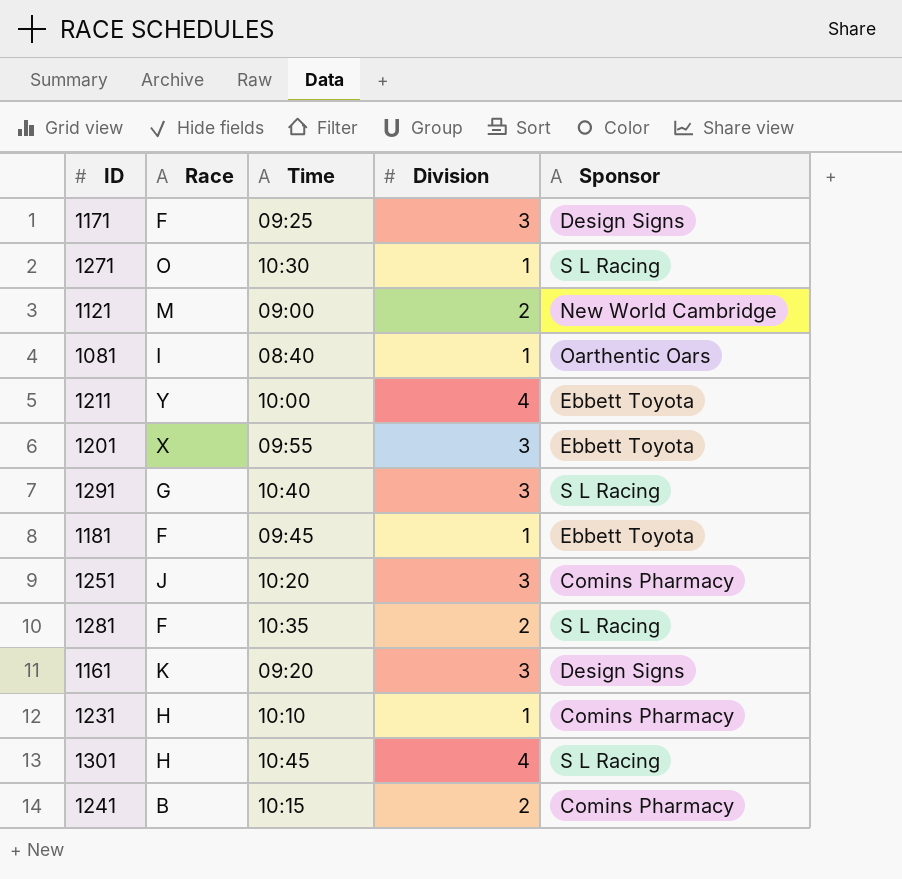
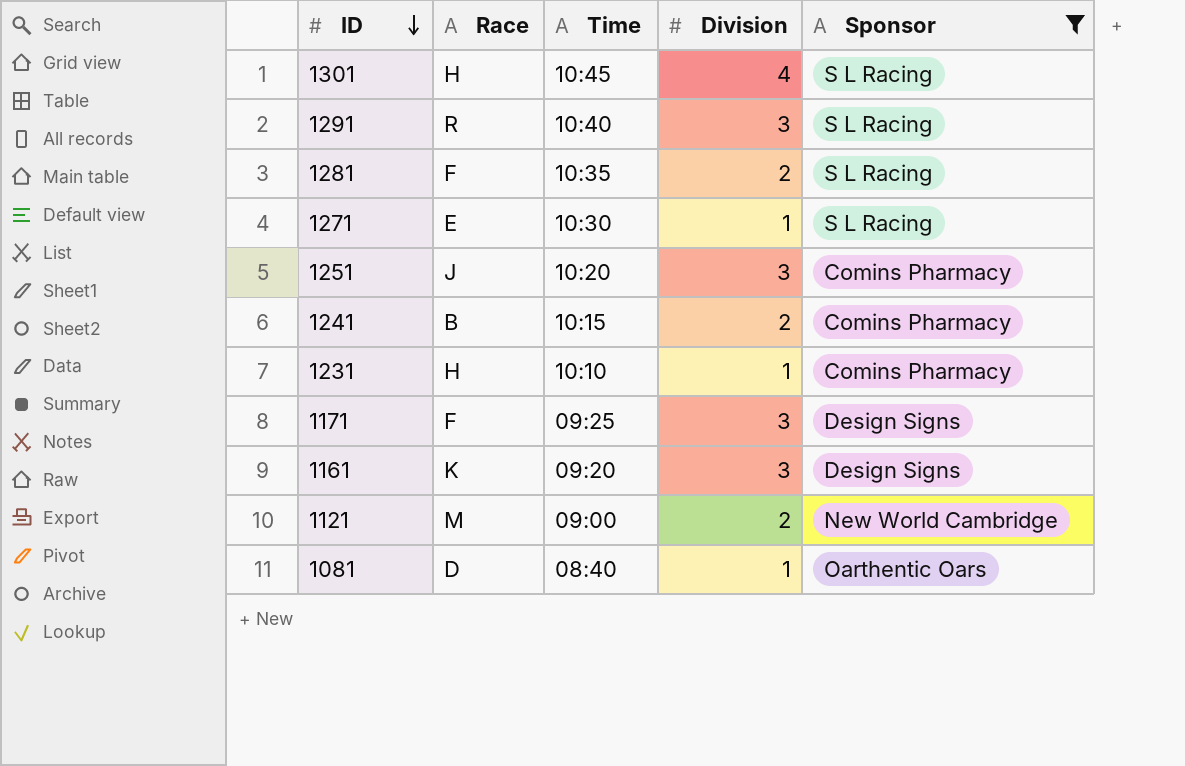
filter: none -> Sponsor != Ebbett Toyota
row order: none -> ID descending
1291 | Race: G -> R
1271 | Race: O -> E
1081 | Race: I -> D

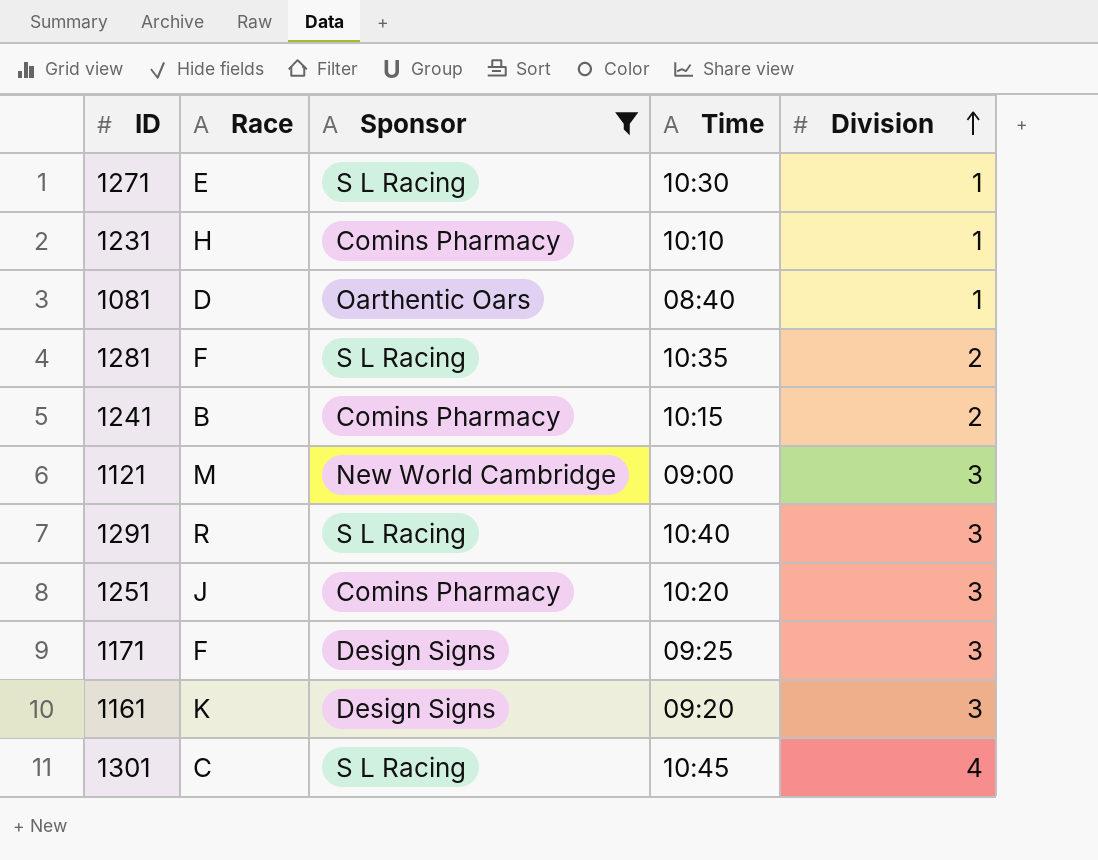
row order: ID descending -> Division ascending
column Sponsor | position: 5 -> 3
1121 | Division: 2 -> 3
1301 | Race: H -> C

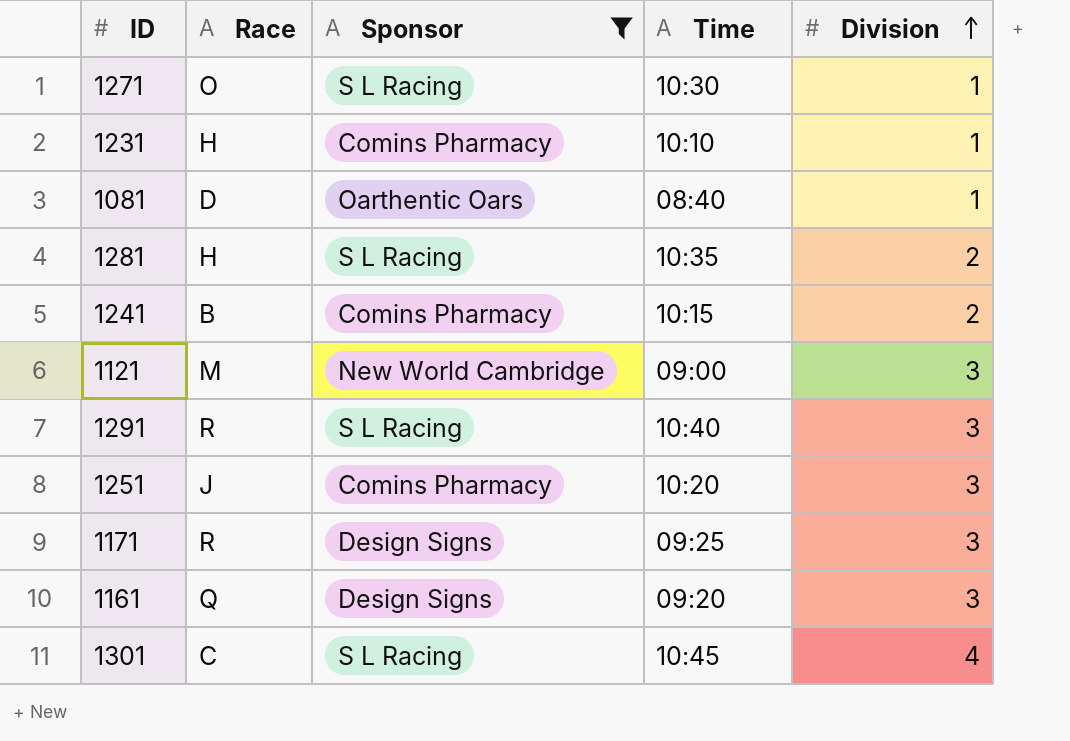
1271 | Race: E -> O
1281 | Race: F -> H
1171 | Race: F -> R
1161 | Race: K -> Q

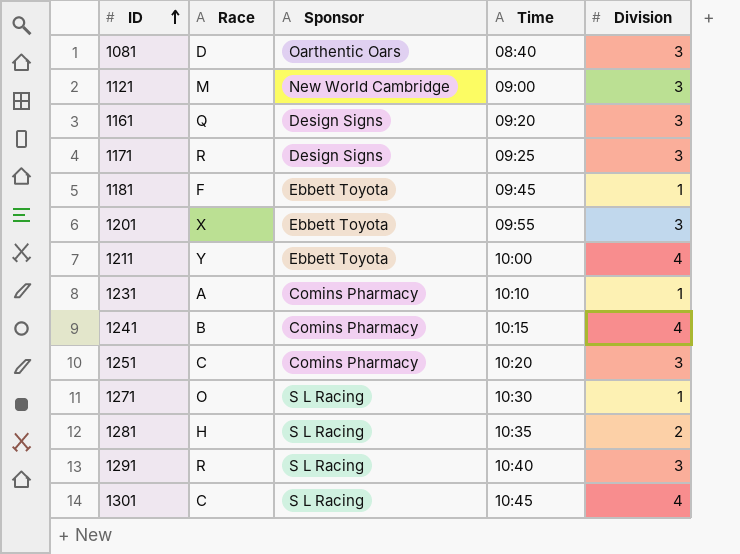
filter: Sponsor != Ebbett Toyota -> none
row order: Division ascending -> ID ascending
1081 | Division: 1 -> 3
1231 | Race: H -> A
1241 | Division: 2 -> 4
1251 | Race: J -> C

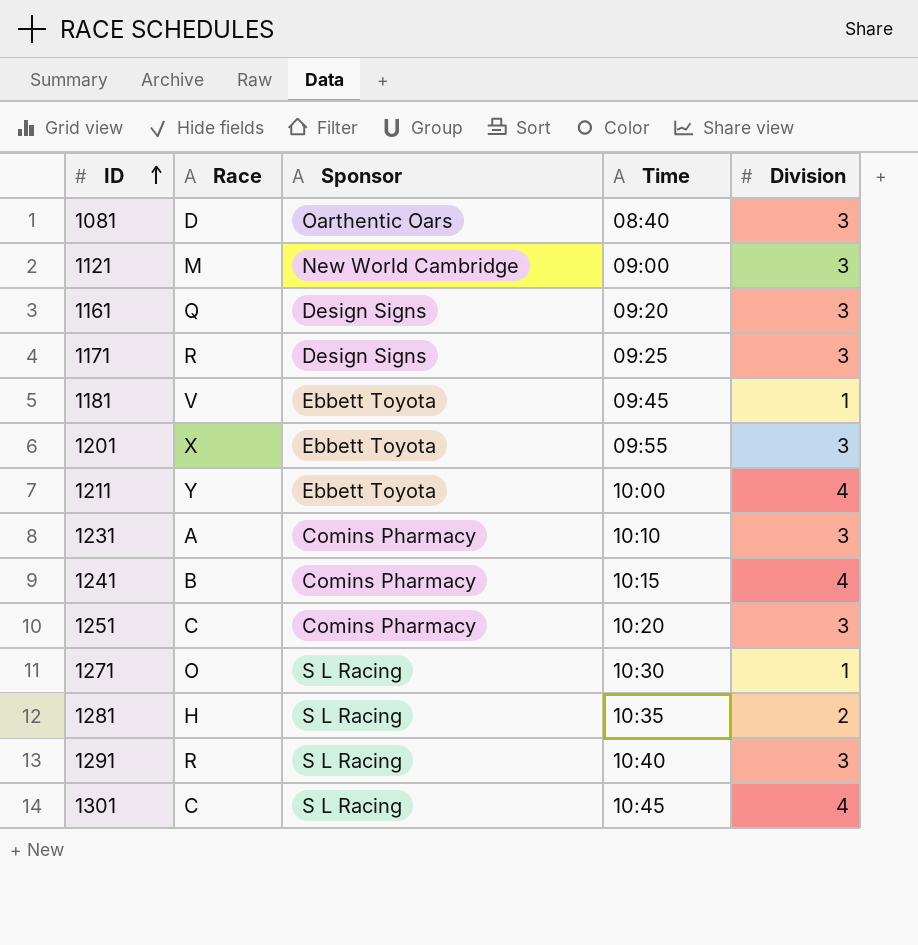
1181 | Race: F -> V
1231 | Division: 1 -> 3

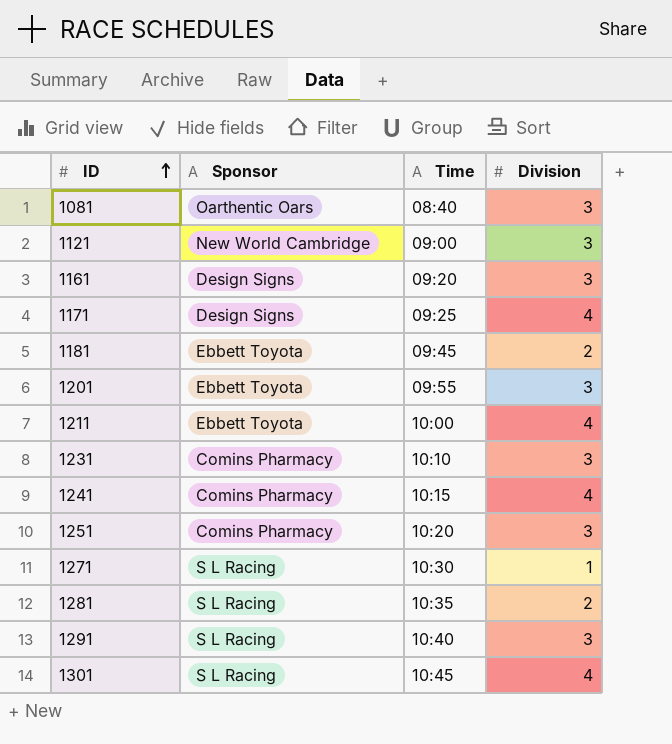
column Race | position: 2 -> none
1171 | Division: 3 -> 4
1181 | Division: 1 -> 2

